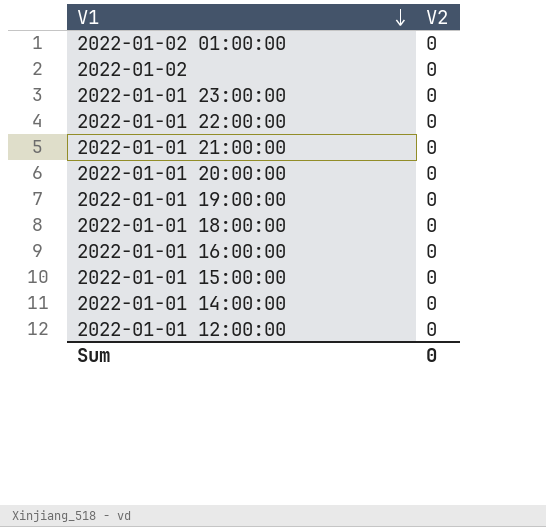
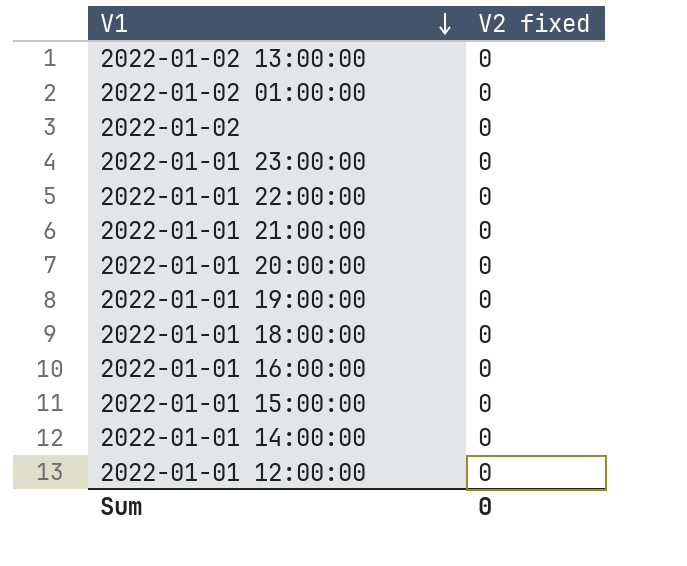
column name: V2 -> V2 fixed
row 2022-01-02 13:00:00: none -> 0

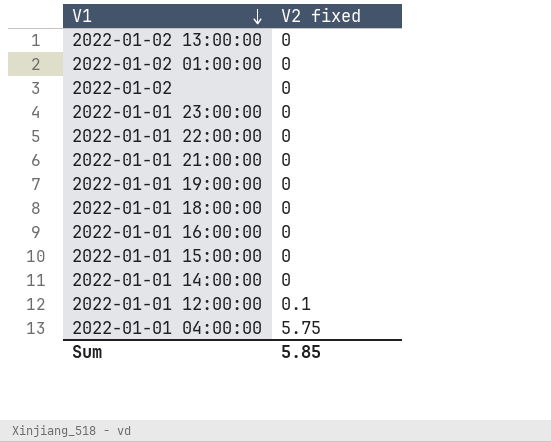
row 2022-01-01 20:00:00: 0 -> none
2022-01-01 12:00:00 | V2 fixed: 0 -> 0.1
row 2022-01-01 04:00:00: none -> 5.75
Sum | V2 fixed: 0 -> 5.85

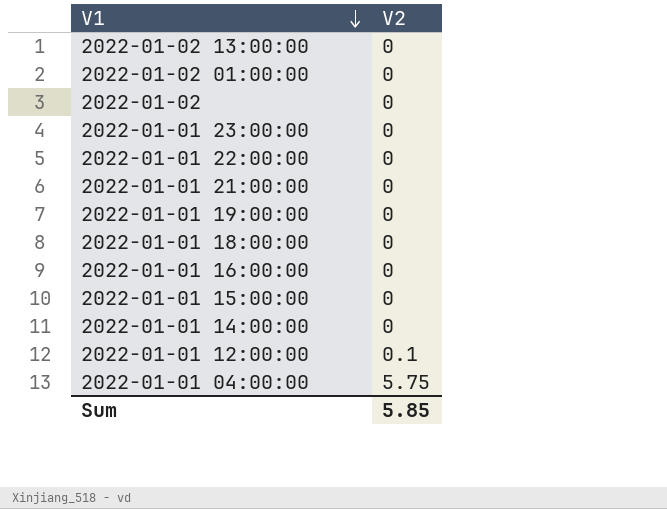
column name: V2 fixed -> V2

